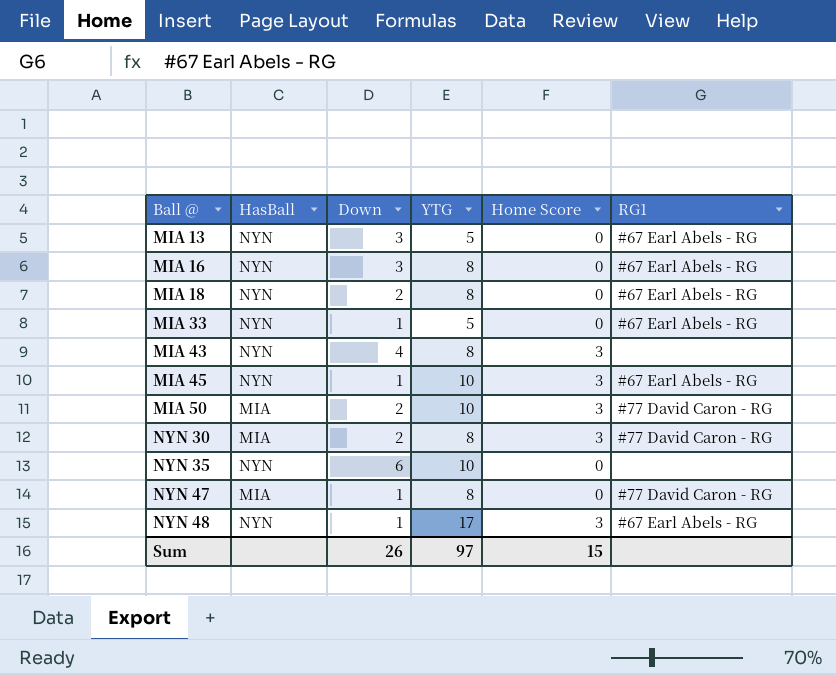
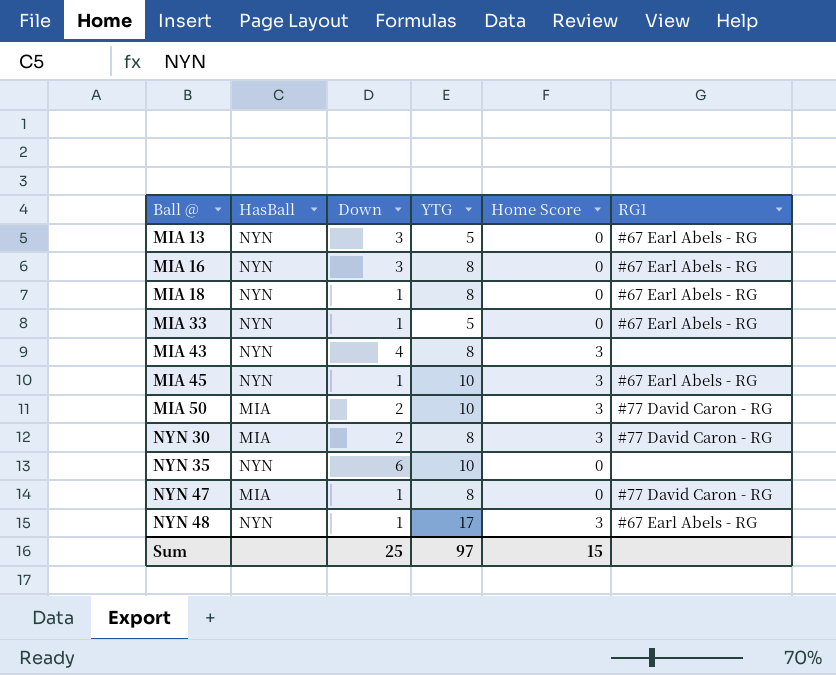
MIA 18 | Down: 2 -> 1
Sum | Down: 26 -> 25

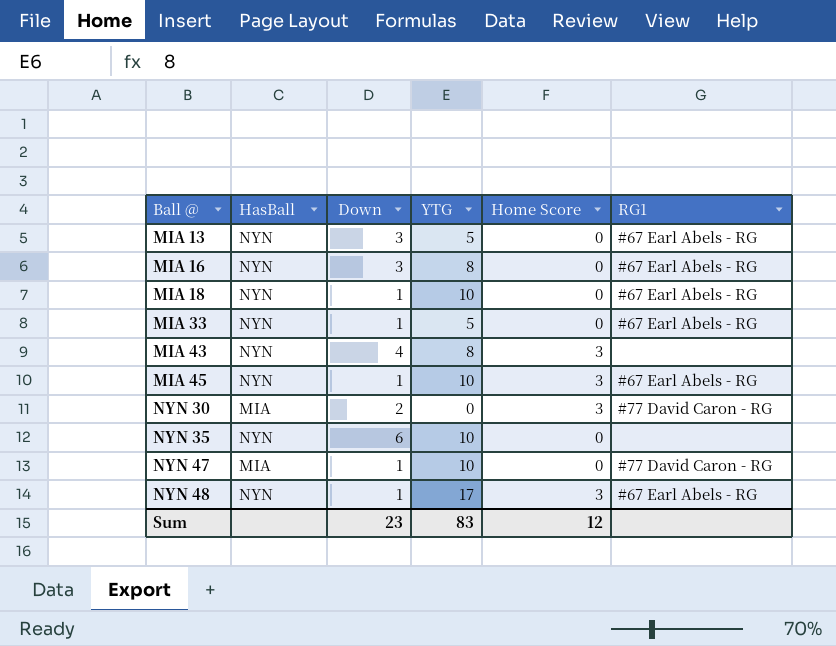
row MIA 50: MIA | 2 | 10 | 3 | #77 David Caron - RG -> none
MIA 18 | YTG: 8 -> 10
NYN 30 | YTG: 8 -> 0
NYN 47 | YTG: 8 -> 10
Sum | Down: 25 -> 23
Sum | YTG: 97 -> 83
Sum | Home Score: 15 -> 12

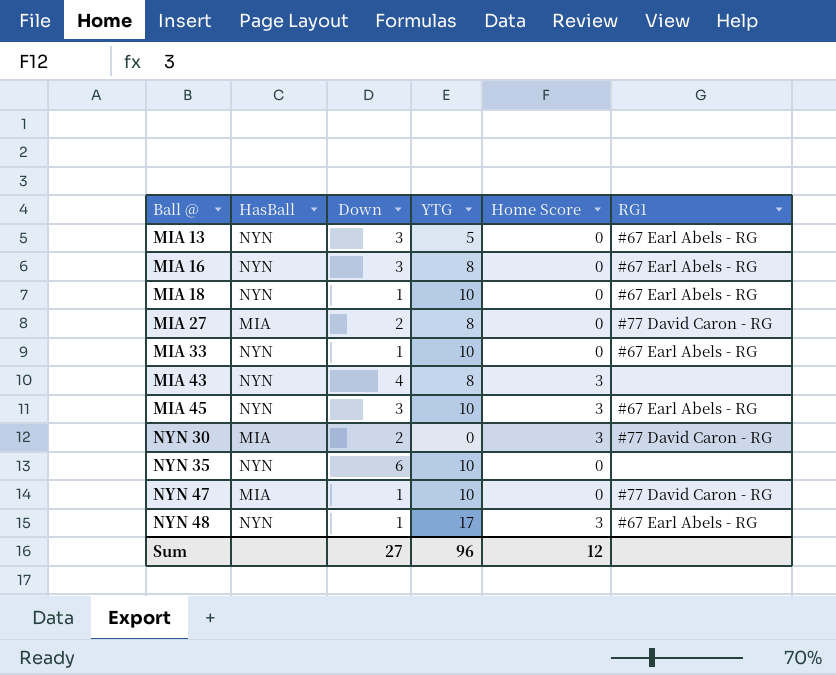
row MIA 27: none -> MIA | 2 | 8 | 0 | #77 David Caron - RG
MIA 33 | YTG: 5 -> 10
MIA 45 | Down: 1 -> 3
Sum | Down: 23 -> 27
Sum | YTG: 83 -> 96

